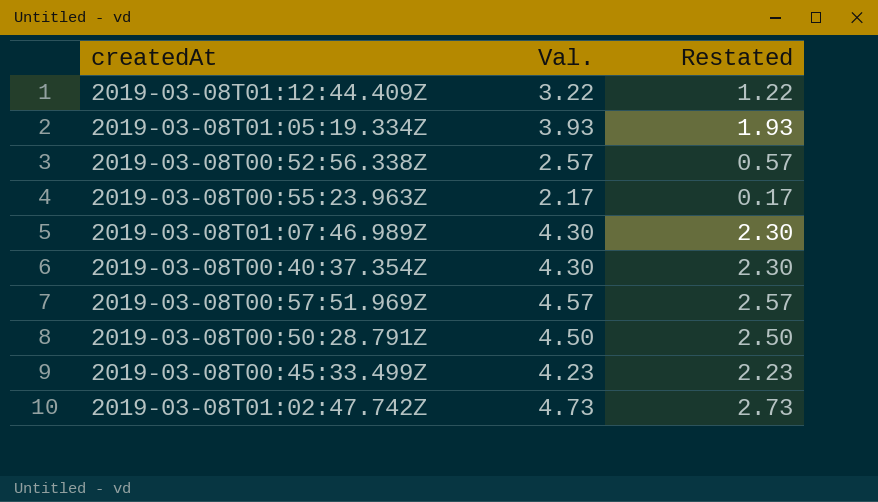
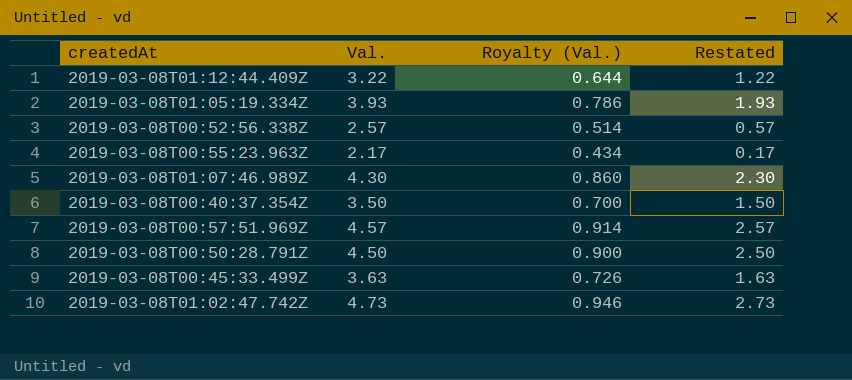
column Royalty (Val.) | formula: none -> [Val.] * 0.2
2019-03-08T00:40:37.354Z | Val.: 4.30 -> 3.50
2019-03-08T00:40:37.354Z | Restated: 2.30 -> 1.50
2019-03-08T00:45:33.499Z | Val.: 4.23 -> 3.63
2019-03-08T00:45:33.499Z | Restated: 2.23 -> 1.63

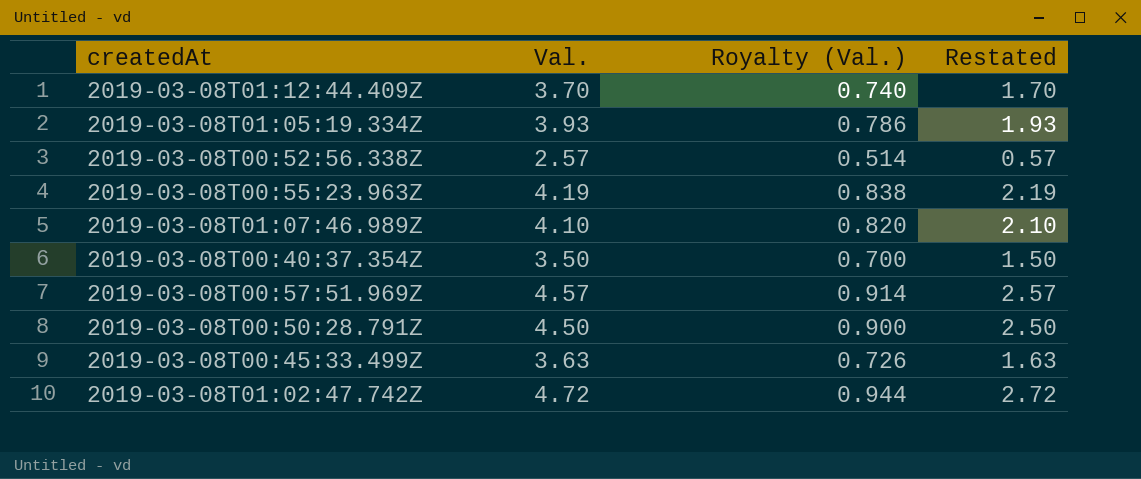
2019-03-08T01:12:44.409Z | Val.: 3.22 -> 3.70
2019-03-08T01:12:44.409Z | Royalty (Val.): 0.644 -> 0.740
2019-03-08T01:12:44.409Z | Restated: 1.22 -> 1.70
2019-03-08T00:55:23.963Z | Val.: 2.17 -> 4.19
2019-03-08T00:55:23.963Z | Royalty (Val.): 0.434 -> 0.838
2019-03-08T00:55:23.963Z | Restated: 0.17 -> 2.19
2019-03-08T01:07:46.989Z | Val.: 4.30 -> 4.10
2019-03-08T01:07:46.989Z | Royalty (Val.): 0.860 -> 0.820
2019-03-08T01:07:46.989Z | Restated: 2.30 -> 2.10
2019-03-08T01:02:47.742Z | Val.: 4.73 -> 4.72
2019-03-08T01:02:47.742Z | Royalty (Val.): 0.946 -> 0.944
2019-03-08T01:02:47.742Z | Restated: 2.73 -> 2.72

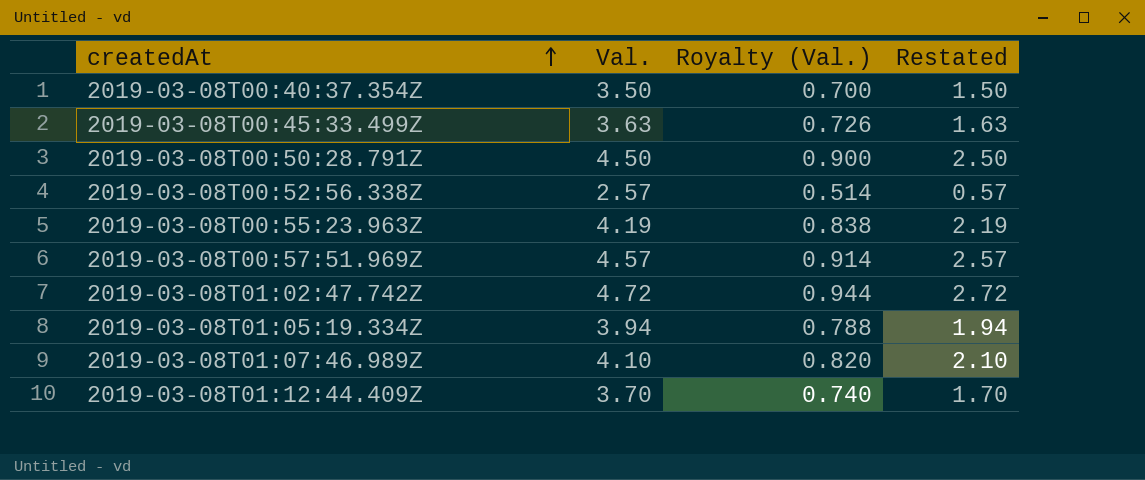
row order: none -> createdAt ascending
2019-03-08T01:05:19.334Z | Val.: 3.93 -> 3.94
2019-03-08T01:05:19.334Z | Royalty (Val.): 0.786 -> 0.788
2019-03-08T01:05:19.334Z | Restated: 1.93 -> 1.94

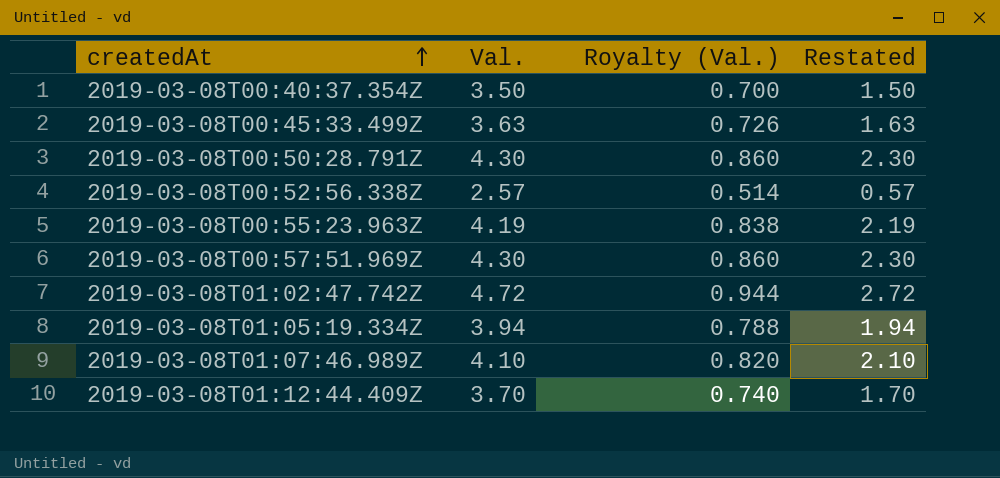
2019-03-08T00:50:28.791Z | Val.: 4.50 -> 4.30
2019-03-08T00:50:28.791Z | Royalty (Val.): 0.900 -> 0.860
2019-03-08T00:50:28.791Z | Restated: 2.50 -> 2.30
2019-03-08T00:57:51.969Z | Val.: 4.57 -> 4.30
2019-03-08T00:57:51.969Z | Royalty (Val.): 0.914 -> 0.860
2019-03-08T00:57:51.969Z | Restated: 2.57 -> 2.30

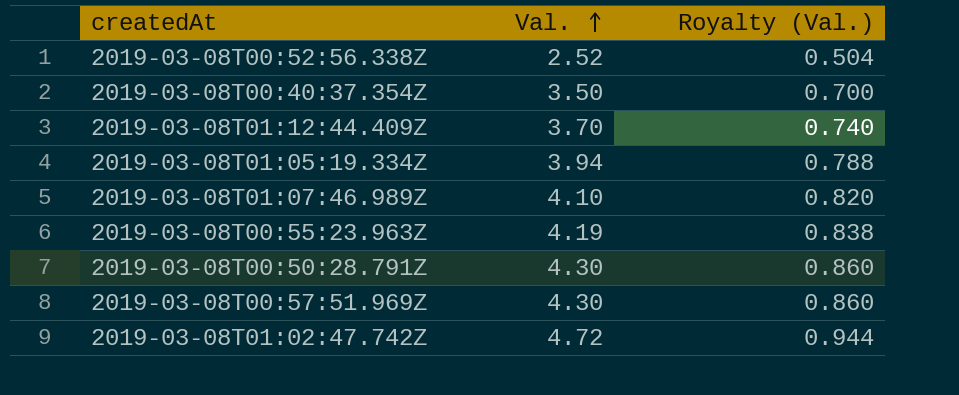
row order: createdAt ascending -> Val. ascending
column Restated | formula: [Val.] - 2 -> none
row 2019-03-08T00:45:33.499Z: 3.63 | 0.726 | 1.63 -> none
2019-03-08T00:52:56.338Z | Val.: 2.57 -> 2.52
2019-03-08T00:52:56.338Z | Royalty (Val.): 0.514 -> 0.504

